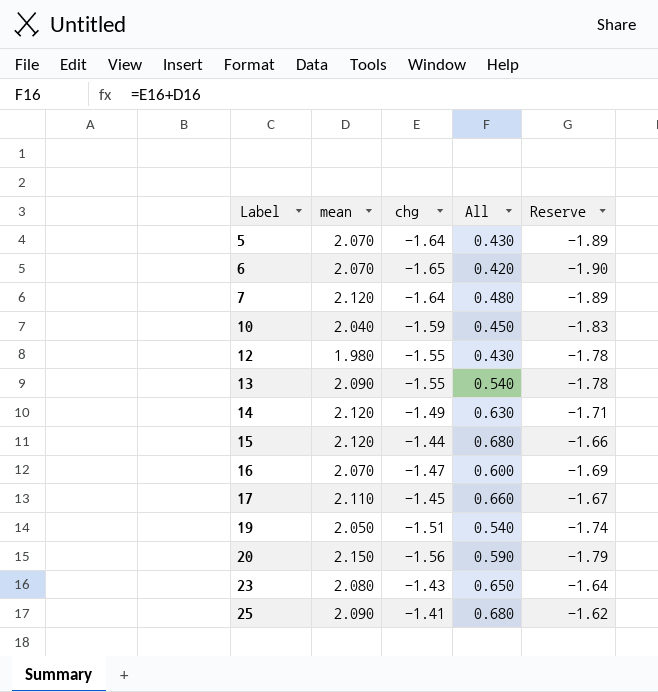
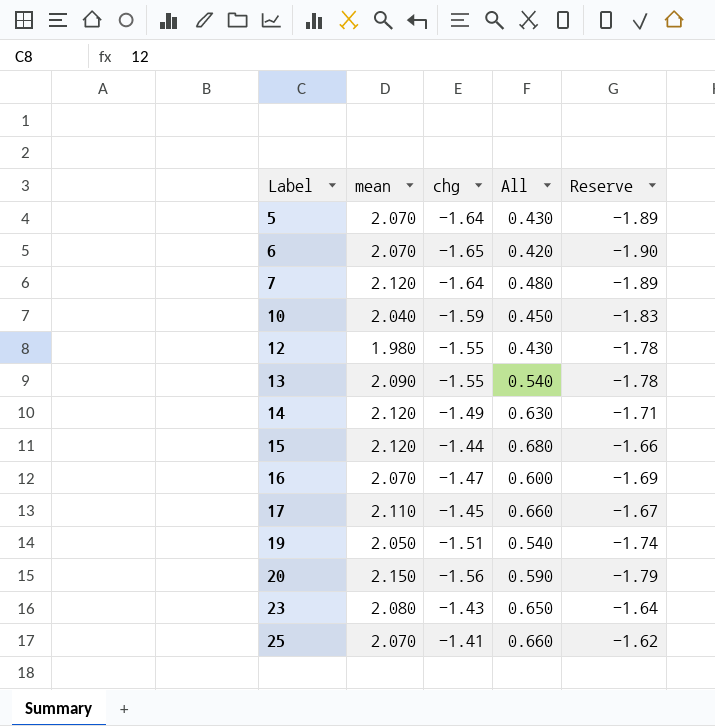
25 | mean: 2.090 -> 2.070
25 | All: 0.680 -> 0.660

